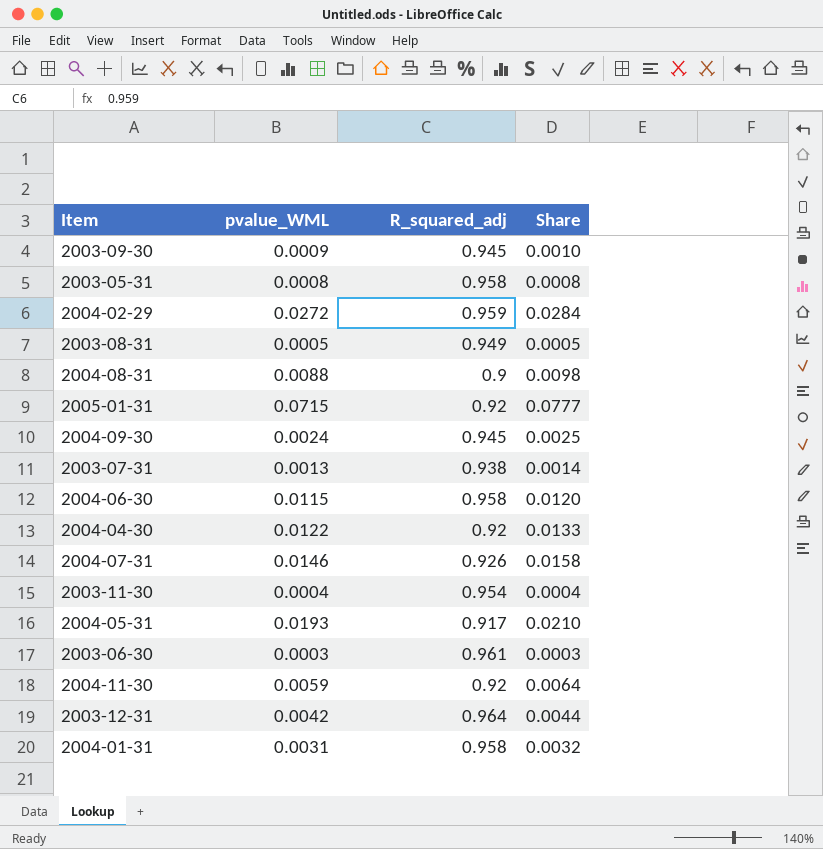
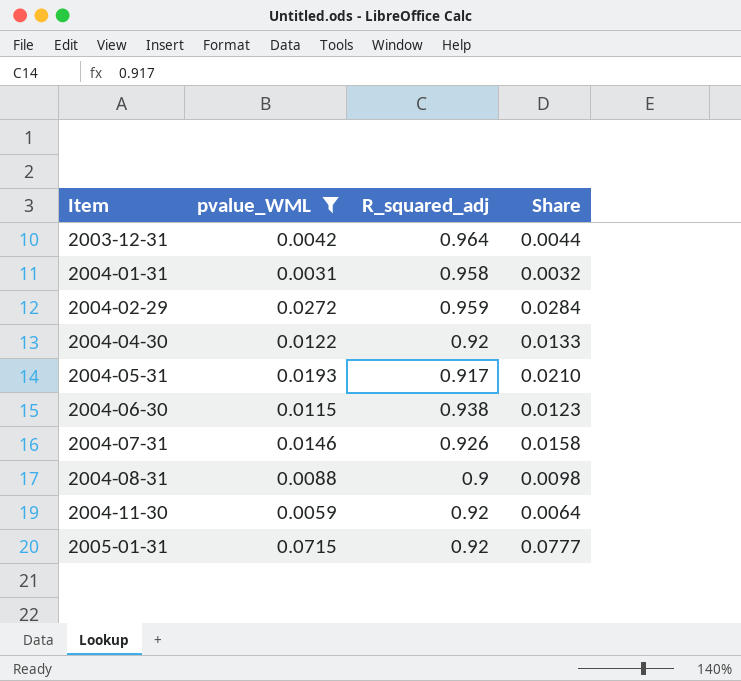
filter: none -> pvalue_WML >= 0.0031
row order: none -> Item ascending
2004-06-30 | R_squared_adj: 0.958 -> 0.938
2004-06-30 | Share: 0.0120 -> 0.0123

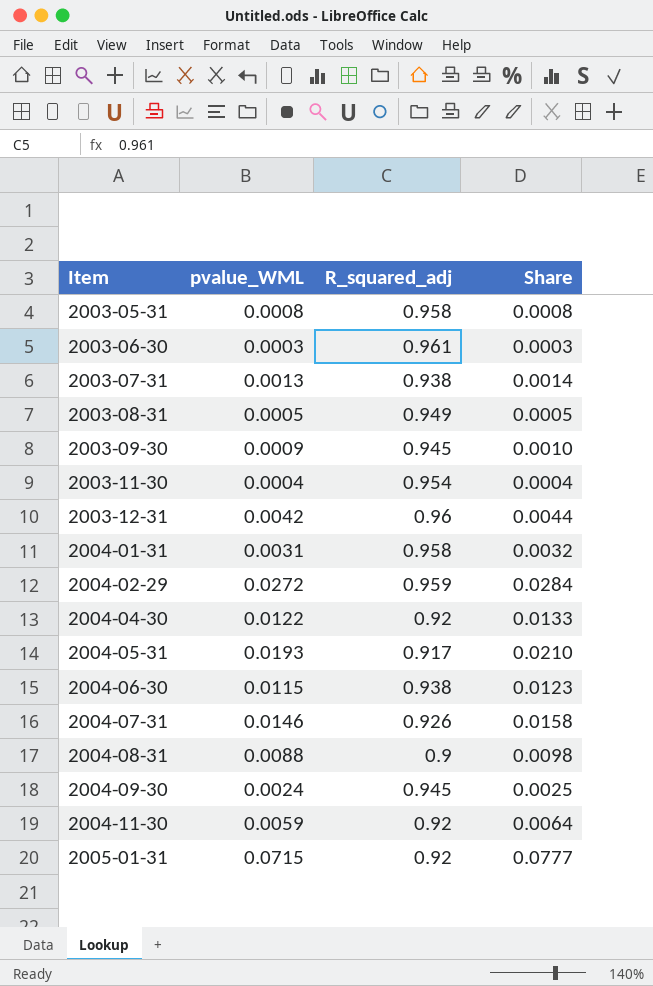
filter: pvalue_WML >= 0.0031 -> none
2003-12-31 | R_squared_adj: 0.964 -> 0.96

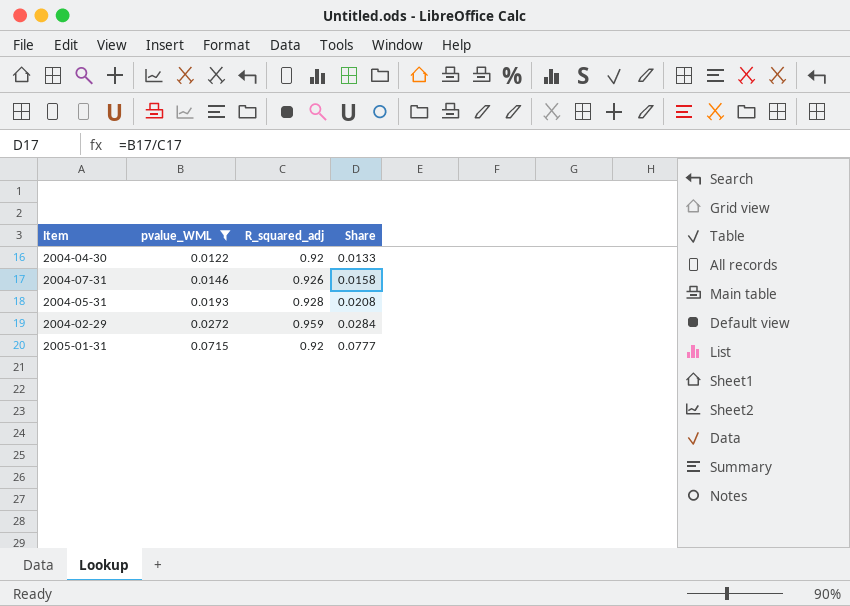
filter: none -> pvalue_WML >= 0.0122
row order: Item ascending -> pvalue_WML ascending
2004-05-31 | R_squared_adj: 0.917 -> 0.928
2004-05-31 | Share: 0.0210 -> 0.0208

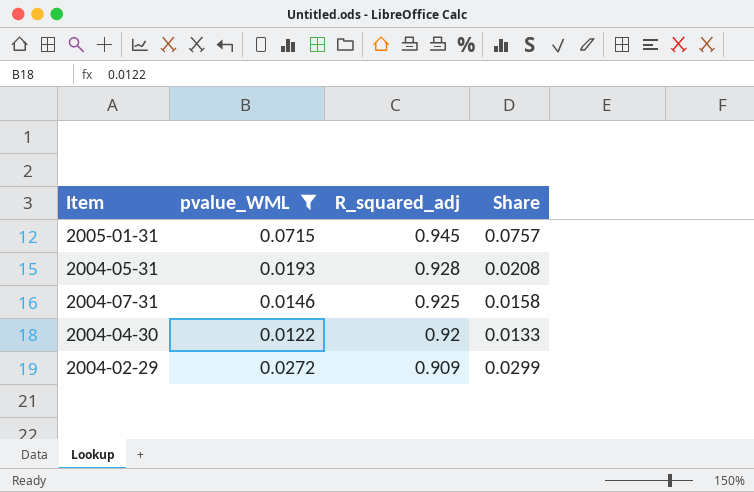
row order: pvalue_WML ascending -> R_squared_adj descending
2005-01-31 | R_squared_adj: 0.92 -> 0.945
2005-01-31 | Share: 0.0777 -> 0.0757
2004-07-31 | R_squared_adj: 0.926 -> 0.925
2004-02-29 | R_squared_adj: 0.959 -> 0.909
2004-02-29 | Share: 0.0284 -> 0.0299

